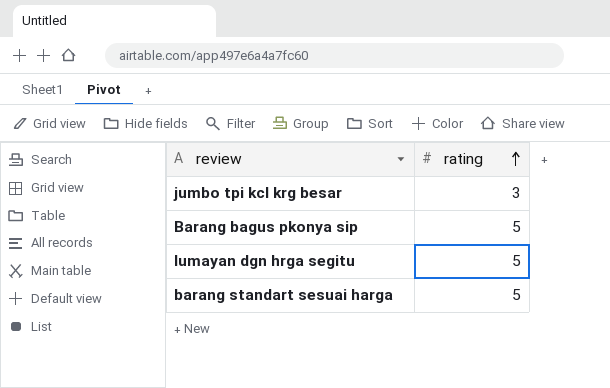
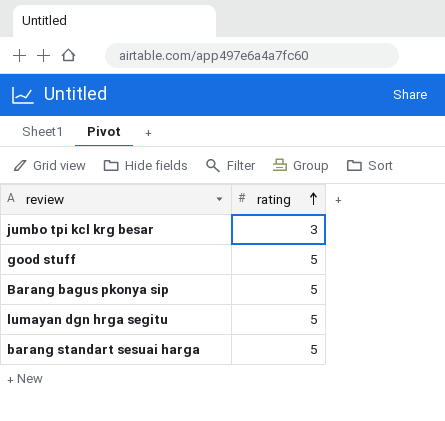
row good stuff: none -> 5

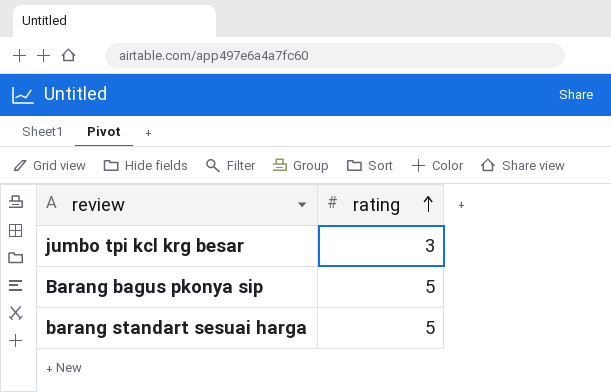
row good stuff: 5 -> none
row lumayan dgn hrga segitu: 5 -> none

